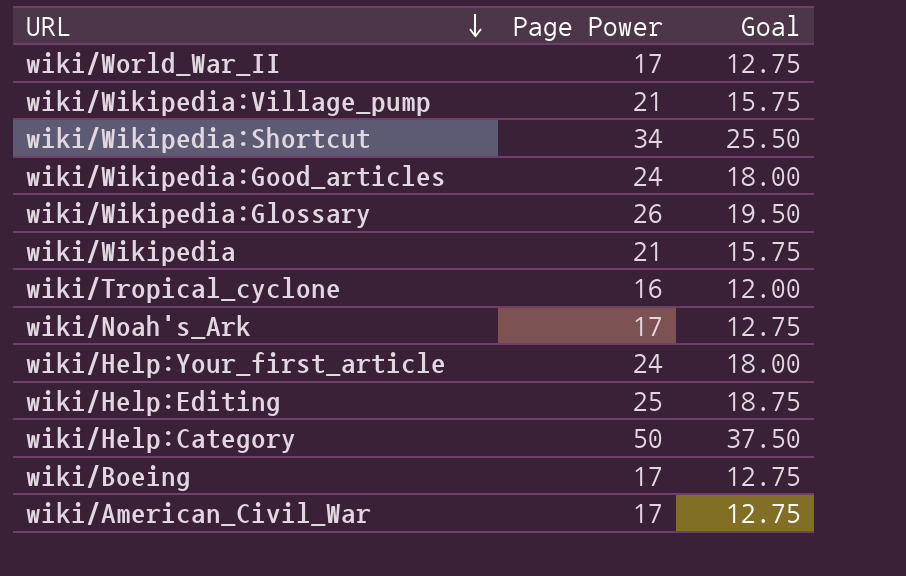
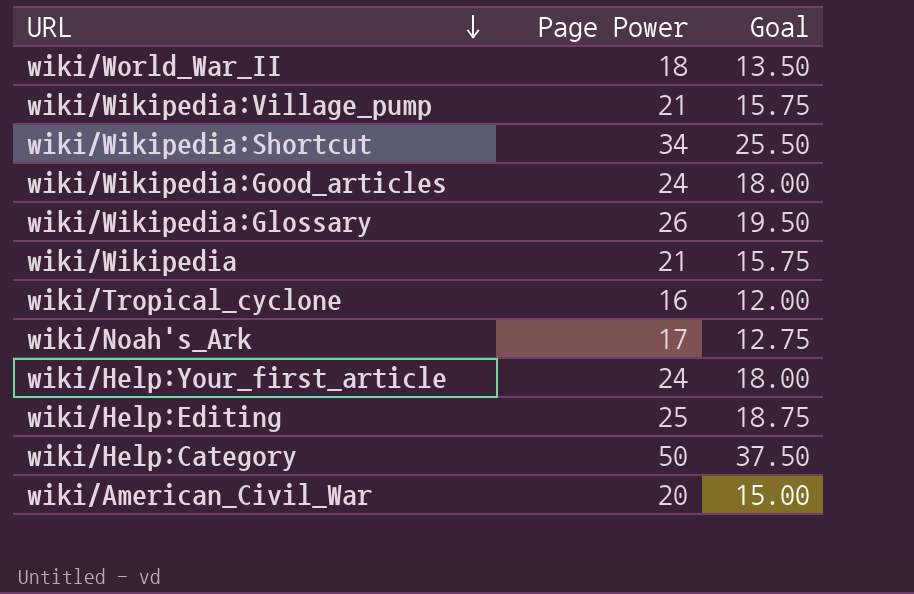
row wiki/Boeing: 17 | 12.75 -> none
wiki/World_War_II | Page Power: 17 -> 18
wiki/World_War_II | Goal: 12.75 -> 13.50
wiki/American_Civil_War | Page Power: 17 -> 20
wiki/American_Civil_War | Goal: 12.75 -> 15.00

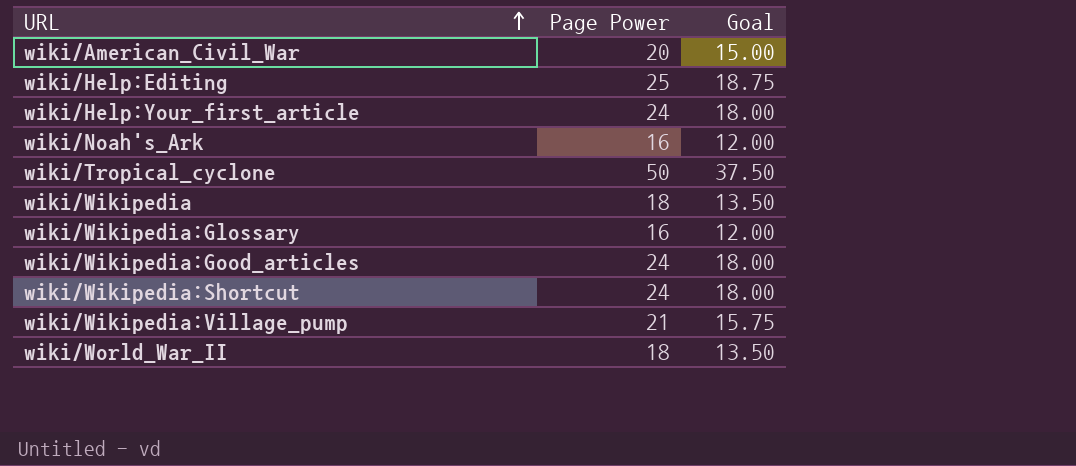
row order: URL descending -> URL ascending
row wiki/Help:Category: 50 | 37.50 -> none
wiki/Noah's_Ark | Page Power: 17 -> 16
wiki/Noah's_Ark | Goal: 12.75 -> 12.00
wiki/Tropical_cyclone | Page Power: 16 -> 50
wiki/Tropical_cyclone | Goal: 12.00 -> 37.50
wiki/Wikipedia | Page Power: 21 -> 18
wiki/Wikipedia | Goal: 15.75 -> 13.50
wiki/Wikipedia:Glossary | Page Power: 26 -> 16
wiki/Wikipedia:Glossary | Goal: 19.50 -> 12.00
wiki/Wikipedia:Shortcut | Page Power: 34 -> 24
wiki/Wikipedia:Shortcut | Goal: 25.50 -> 18.00

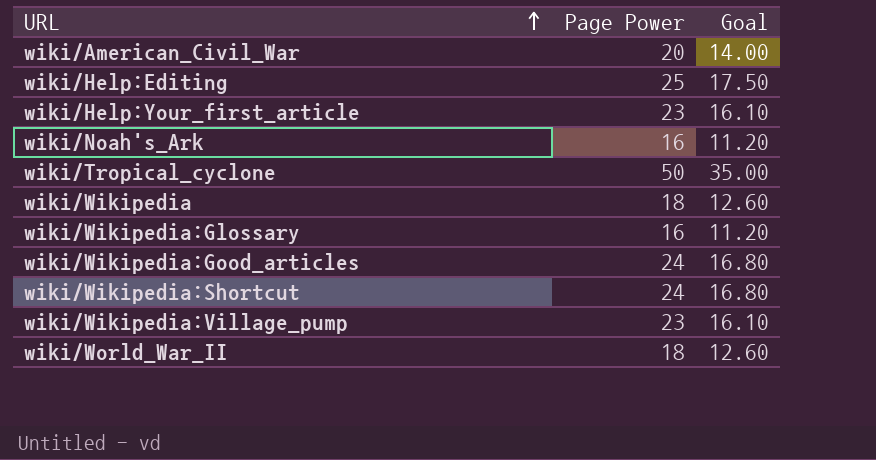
column Goal | formula: [Page Power] * 0.75 -> [Page Power] * 0.7
wiki/Help:Your_first_article | Page Power: 24 -> 23
wiki/Wikipedia:Village_pump | Page Power: 21 -> 23

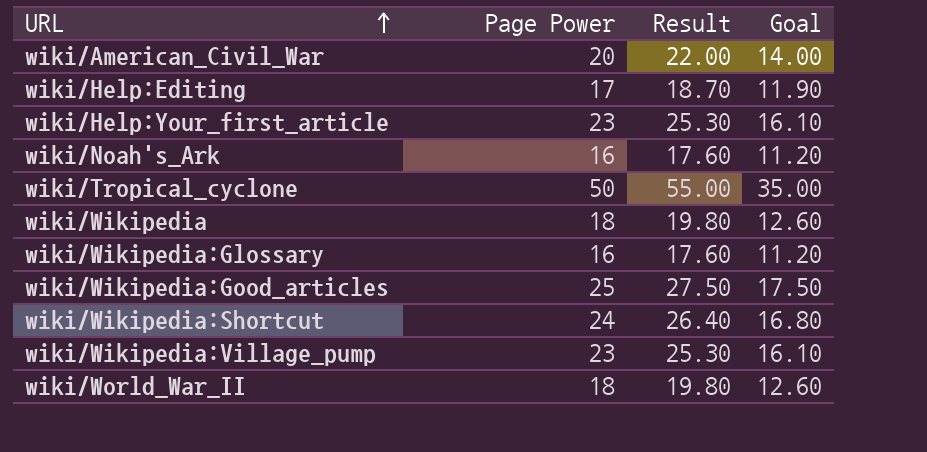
column Result | formula: none -> [Page Power] * 1.1
wiki/Help:Editing | Page Power: 25 -> 17
wiki/Help:Editing | Goal: 17.50 -> 11.90
wiki/Wikipedia:Good_articles | Page Power: 24 -> 25
wiki/Wikipedia:Good_articles | Goal: 16.80 -> 17.50

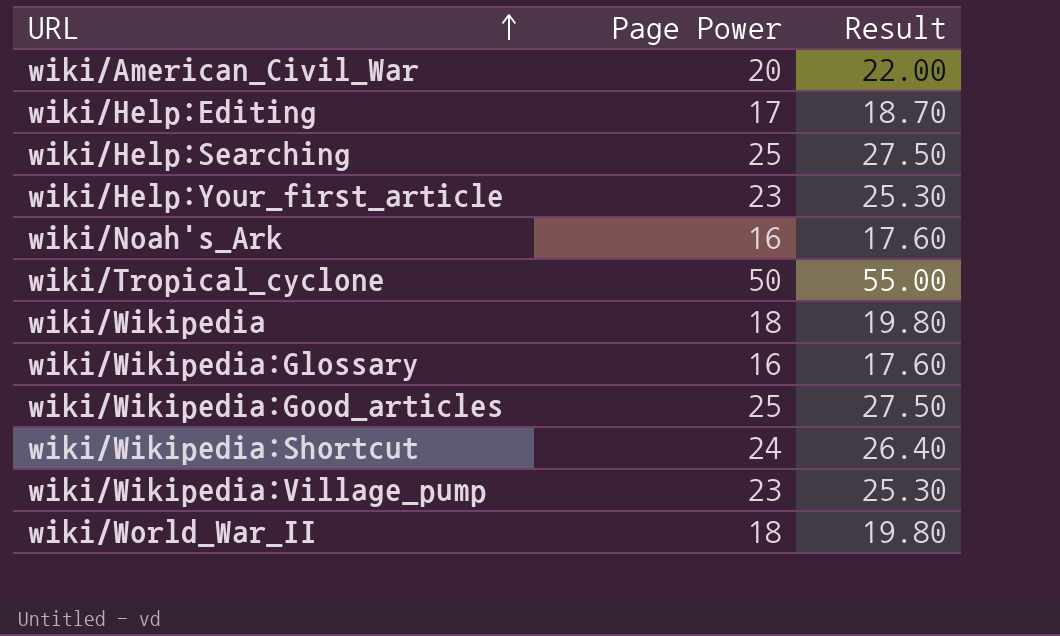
column Goal | formula: [Page Power] * 0.7 -> none
row wiki/Help:Searching: none -> 25 | 27.50

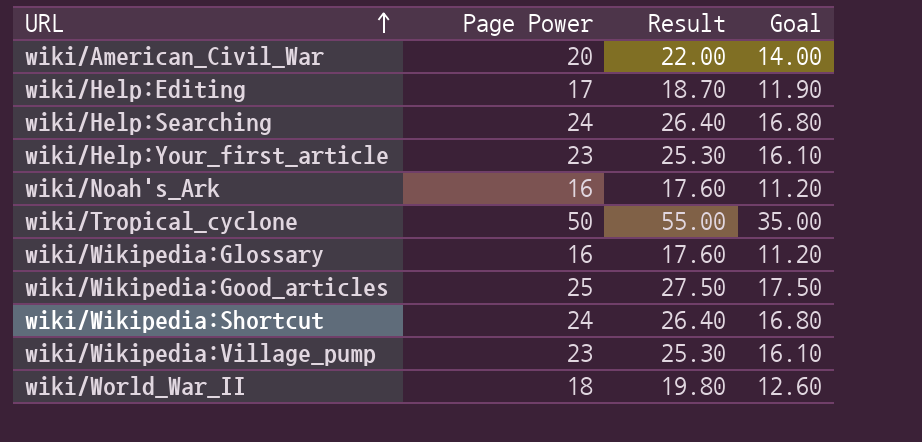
column Goal | formula: none -> [Page Power] * 0.7
row wiki/Wikipedia: 18 | 19.80 -> none
wiki/Help:Searching | Page Power: 25 -> 24
wiki/Help:Searching | Result: 27.50 -> 26.40

